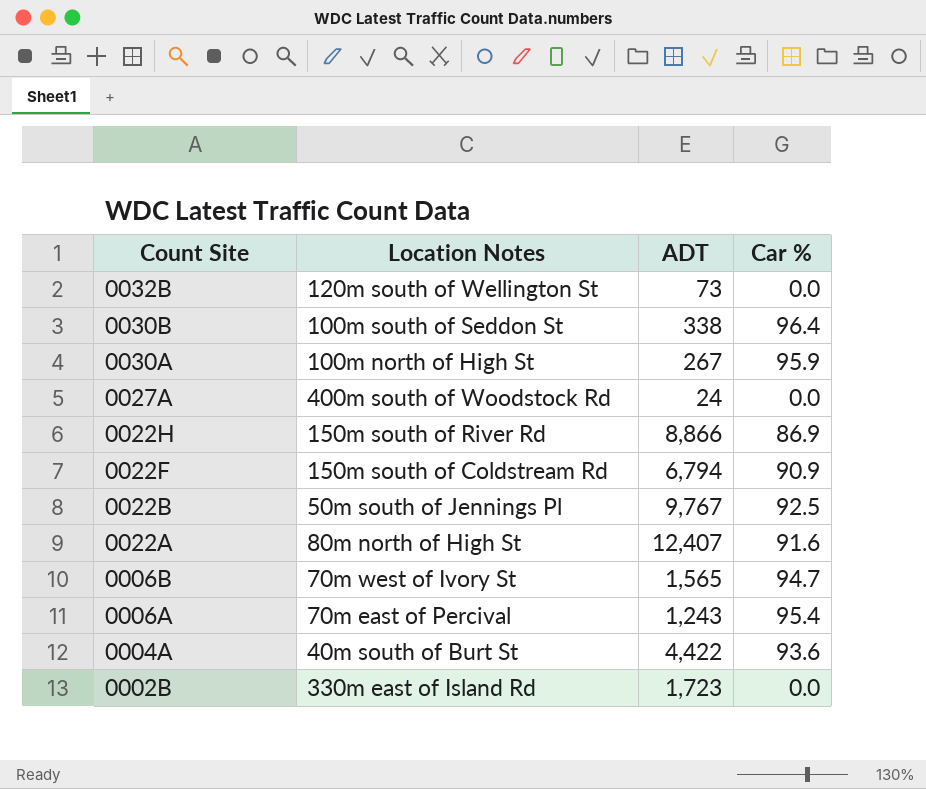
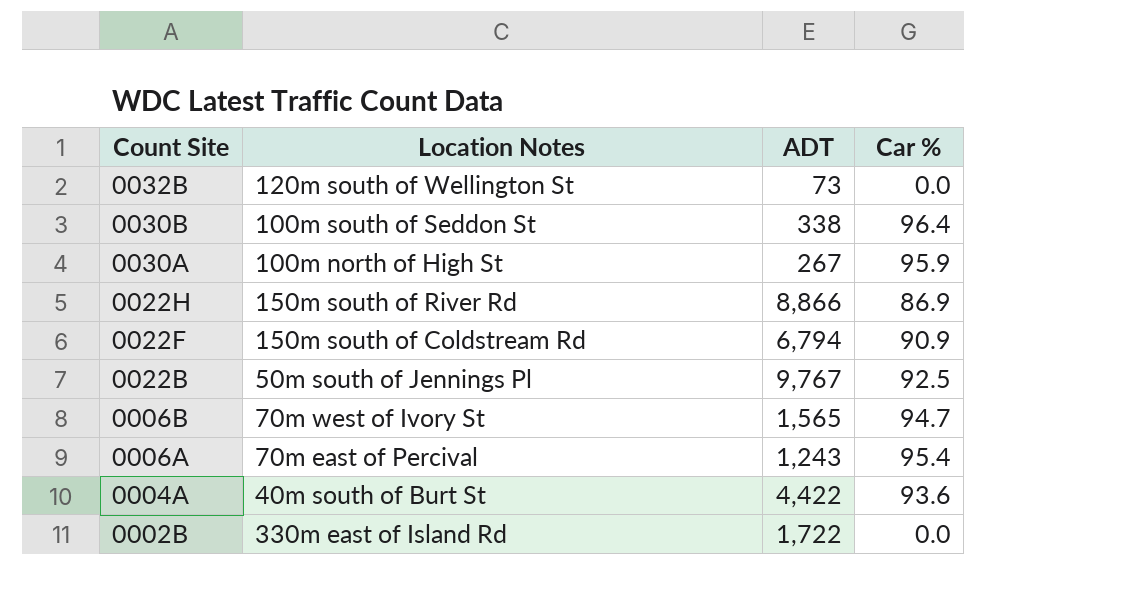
row 0027A: 400m south of Woodstock Rd | 24 | 0.0 -> none
row 0022A: 80m north of High St | 12,407 | 91.6 -> none
0002B | ADT: 1,723 -> 1,722

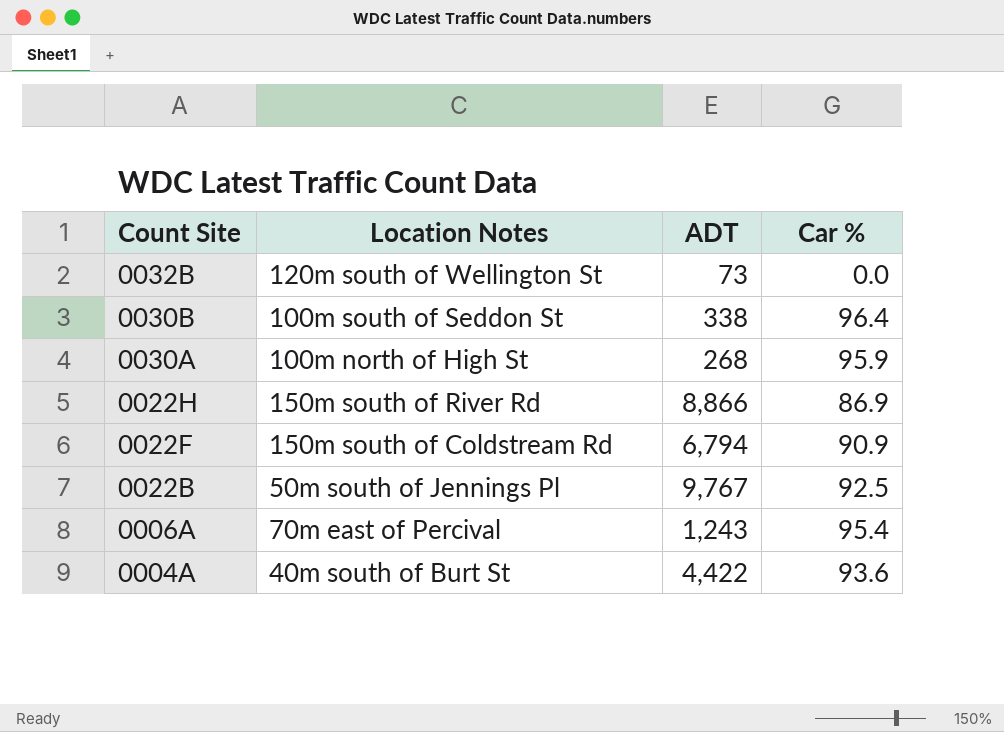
row 0006B: 70m west of Ivory St | 1,565 | 94.7 -> none
row 0002B: 330m east of Island Rd | 1,722 | 0.0 -> none
0030A | ADT: 267 -> 268

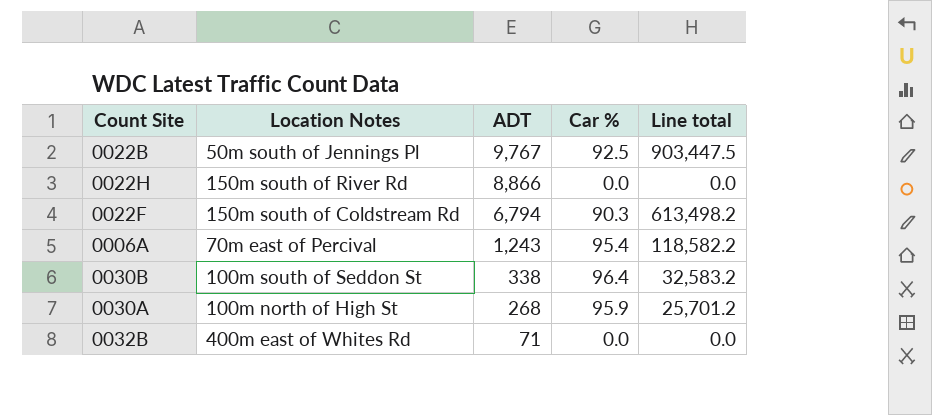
row order: Count Site descending -> ADT descending
column Line total | formula: none -> [ADT] * [Car %]
row 0004A: 40m south of Burt St | 4,422 | 93.6 -> none
0022H | Car %: 86.9 -> 0.0
0022F | Car %: 90.9 -> 90.3
0032B | Location Notes: 120m south of Wellington St -> 400m east of Whites Rd
0032B | ADT: 73 -> 71

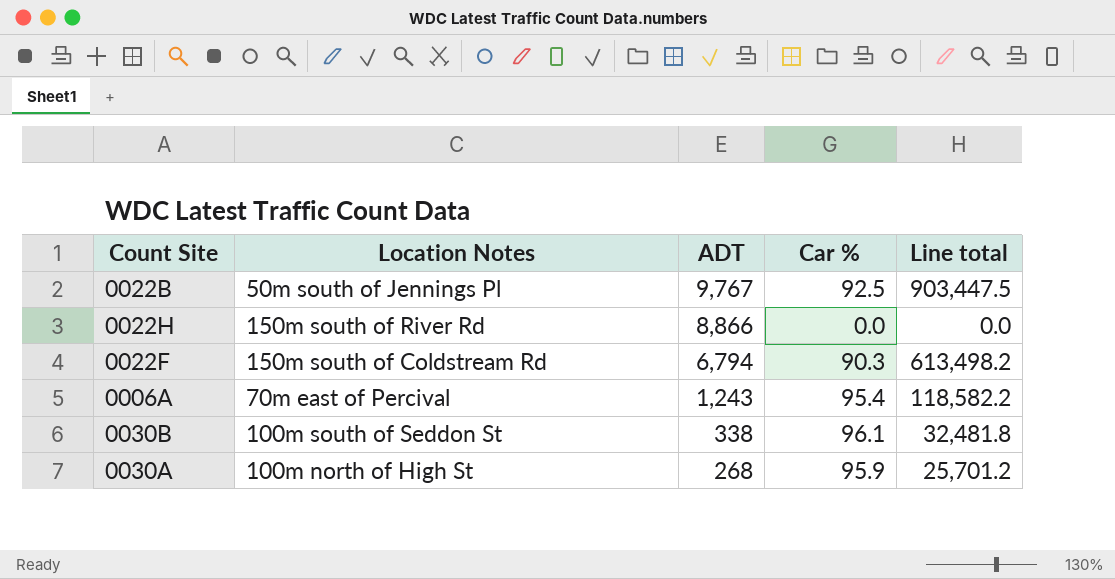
row 0032B: 400m east of Whites Rd | 71 | 0.0 | 0.0 -> none
0030B | Car %: 96.4 -> 96.1
0030B | Line total: 32,583.2 -> 32,481.8

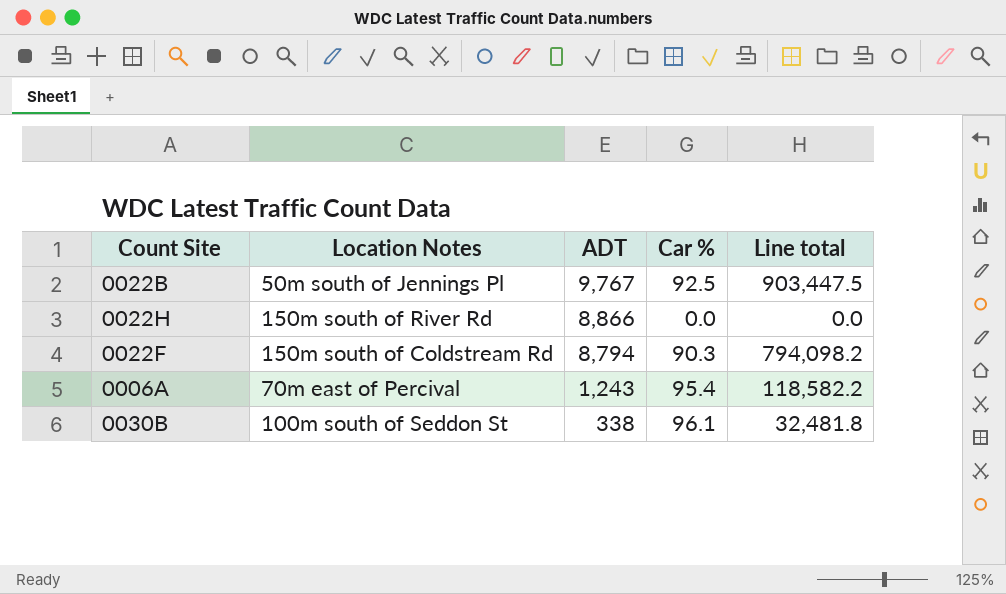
row 0030A: 100m north of High St | 268 | 95.9 | 25,701.2 -> none
0022F | ADT: 6,794 -> 8,794
0022F | Line total: 613,498.2 -> 794,098.2

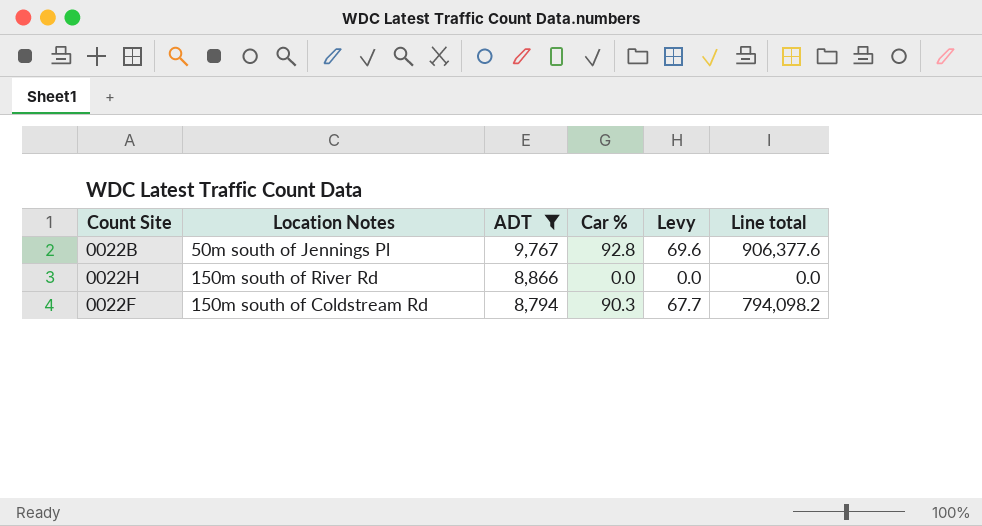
filter: none -> ADT >= 8,794
column Levy | formula: none -> [Car %] * 0.75
0022B | Car %: 92.5 -> 92.8
0022B | Line total: 903,447.5 -> 906,377.6

